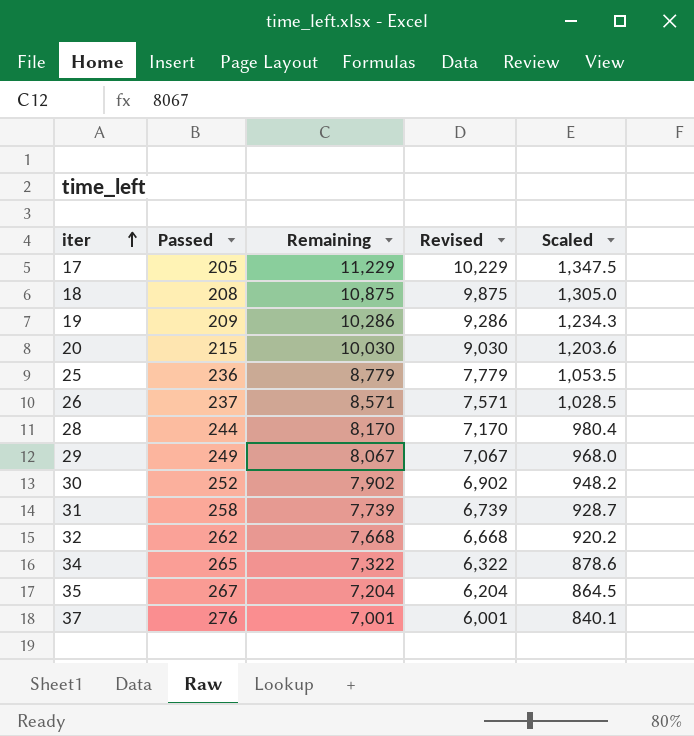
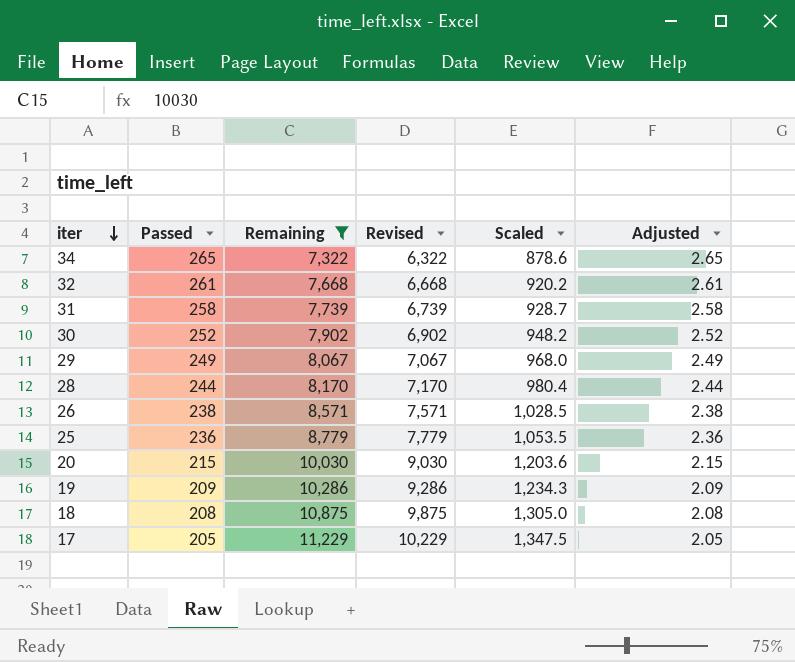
filter: none -> Remaining >= 7,322
row order: iter ascending -> iter descending
column Adjusted | formula: none -> [Passed] * 0.01
32 | Passed: 262 -> 261
26 | Passed: 237 -> 238

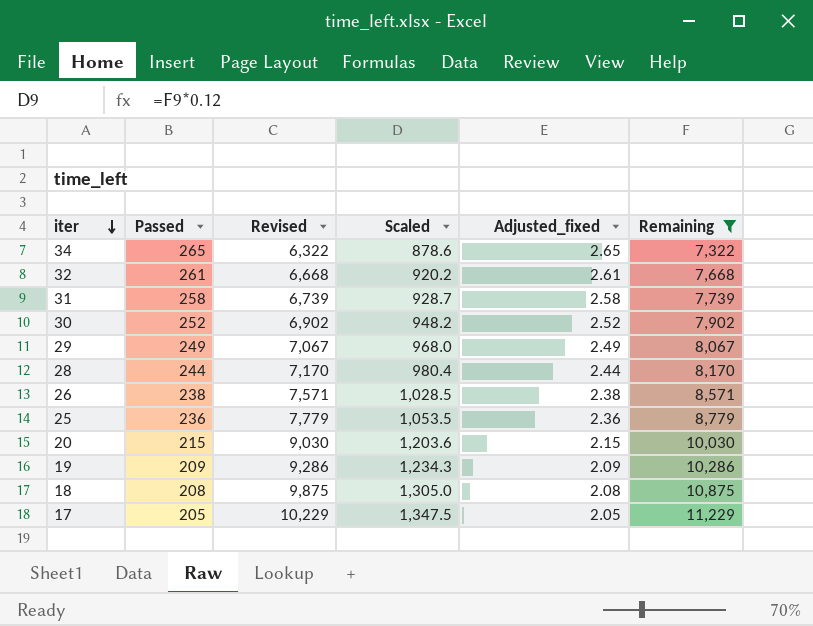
column name: Adjusted -> Adjusted_fixed
column Remaining | position: 3 -> 6

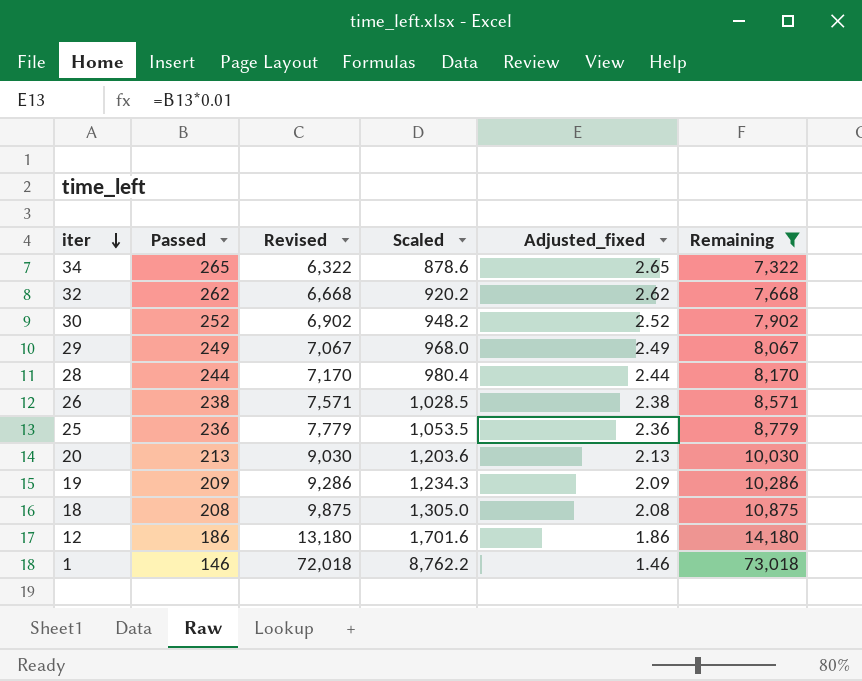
row 31: 258 | 6,739 | 928.7 | 2.58 | 7,739 -> none
row 17: 205 | 10,229 | 1,347.5 | 2.05 | 11,229 -> none
32 | Passed: 261 -> 262
32 | Adjusted_fixed: 2.61 -> 2.62
20 | Passed: 215 -> 213
20 | Adjusted_fixed: 2.15 -> 2.13
row 12: none -> 186 | 13,180 | 1,701.6 | 1.86 | 14,180
row 1: none -> 146 | 72,018 | 8,762.2 | 1.46 | 73,018

